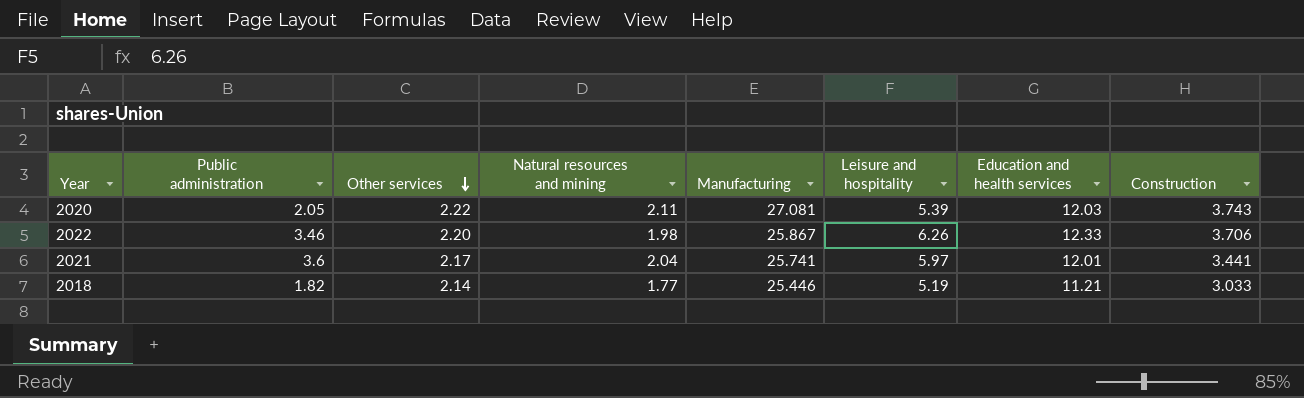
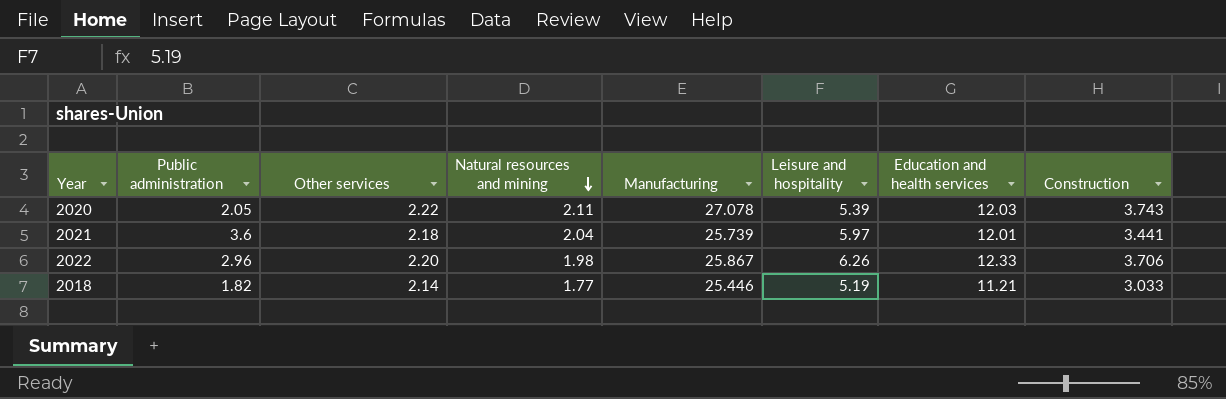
row order: Other services descending -> Natural resources and mining descending
2020 | Manufacturing: 27.081 -> 27.078
2021 | Other services: 2.17 -> 2.18
2021 | Manufacturing: 25.741 -> 25.739
2022 | Public administration: 3.46 -> 2.96

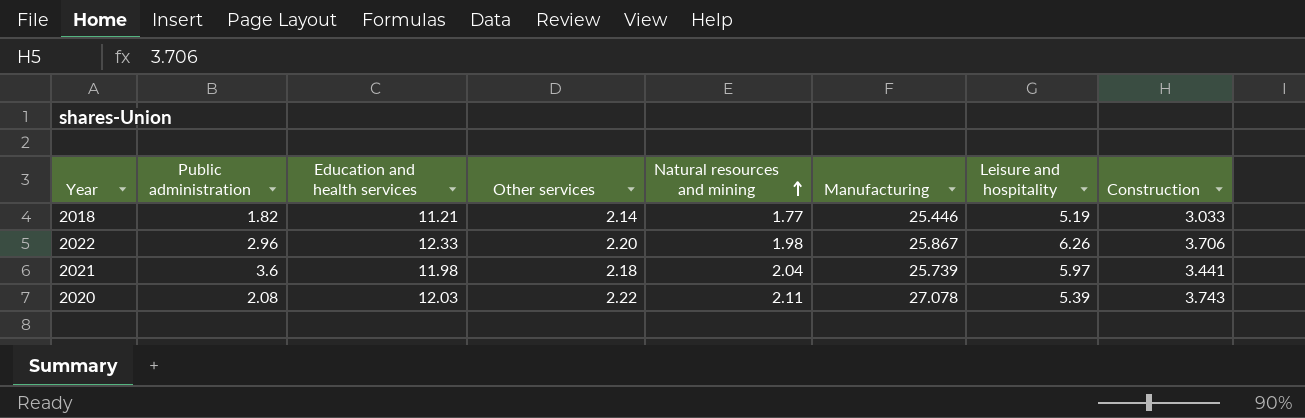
row order: Natural resources and mining descending -> Natural resources and mining ascending
column Education and health services | position: 7 -> 3
2021 | Education and health services: 12.01 -> 11.98
2020 | Public administration: 2.05 -> 2.08

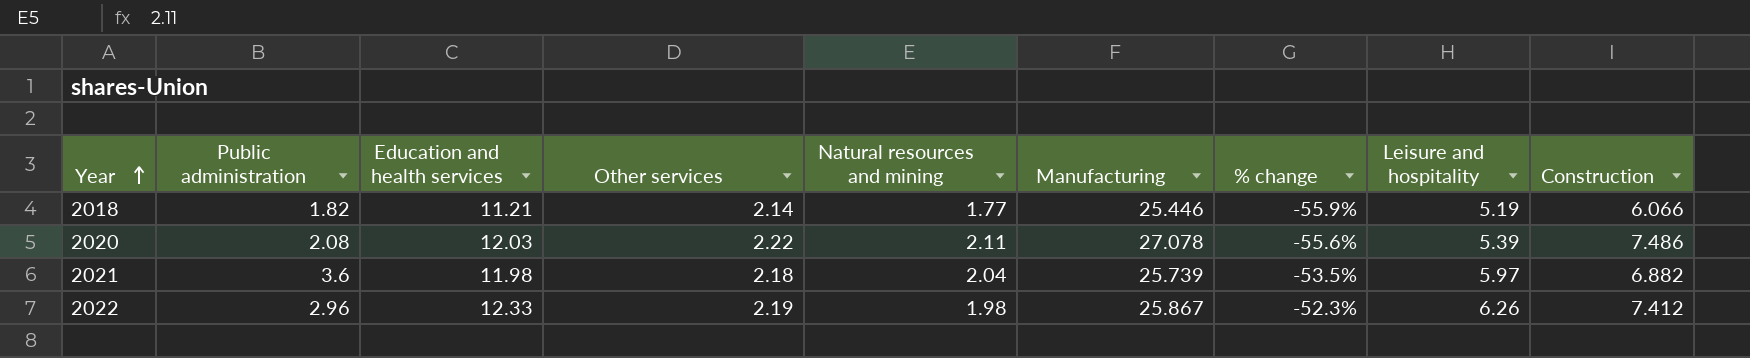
row order: Natural resources and mining ascending -> Year ascending
column % change | formula: none -> ([Education and health services] - [Manufacturing]) / [Manufacturing]
2018 | Construction: 3.033 -> 6.066
2020 | Construction: 3.743 -> 7.486
2021 | Construction: 3.441 -> 6.882
2022 | Other services: 2.20 -> 2.19
2022 | Construction: 3.706 -> 7.412

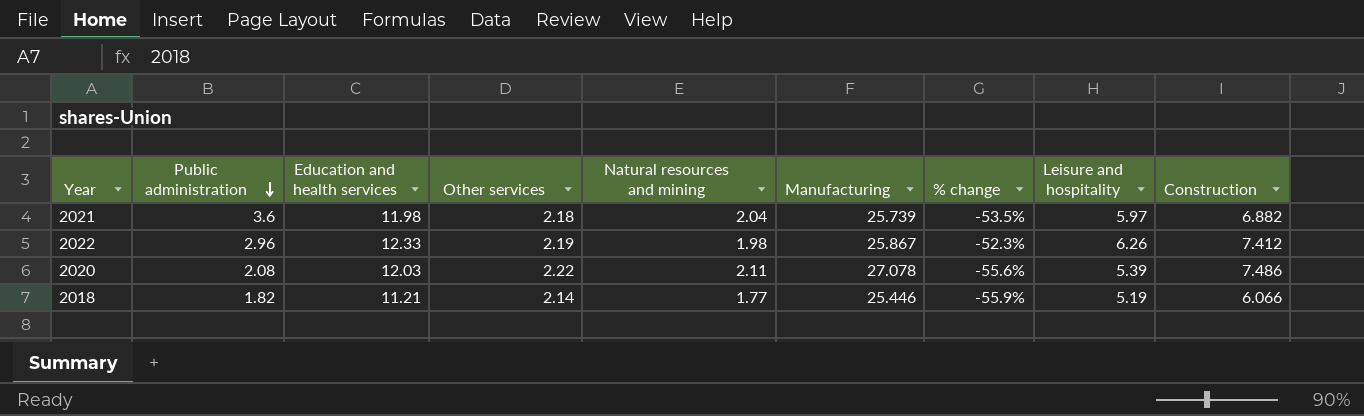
row order: Year ascending -> Public administration descending

